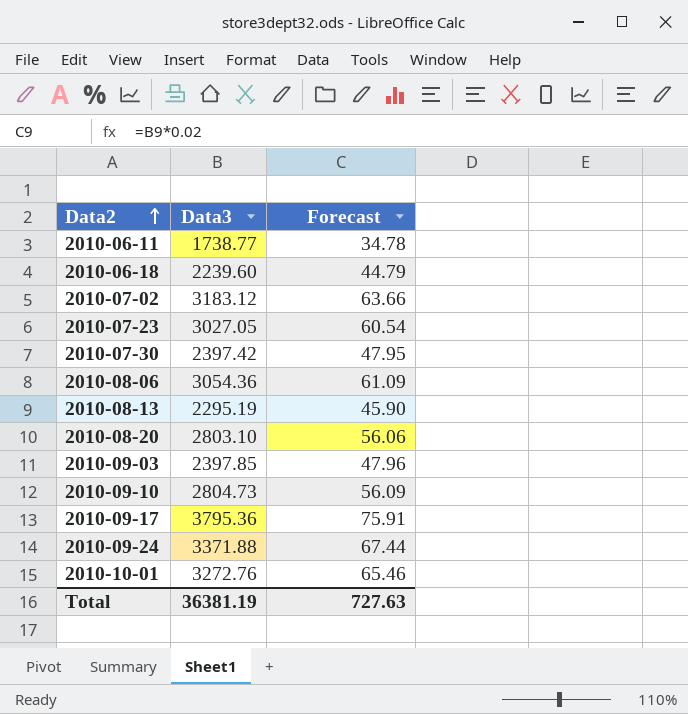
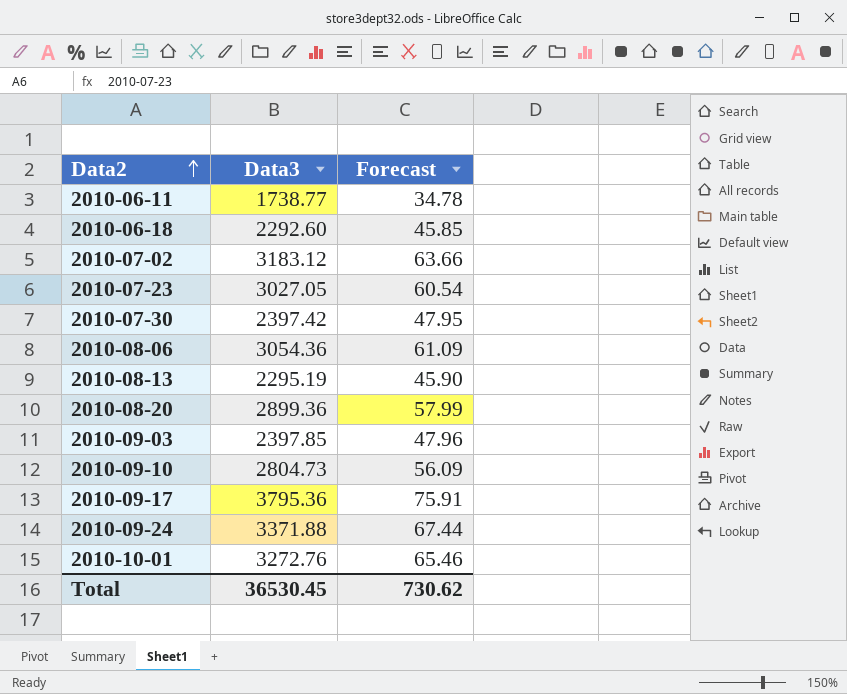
2010-06-18 | Data3: 2239.60 -> 2292.60
2010-06-18 | Forecast: 44.79 -> 45.85
2010-08-20 | Data3: 2803.10 -> 2899.36
2010-08-20 | Forecast: 56.06 -> 57.99
Total | Data3: 36381.19 -> 36530.45
Total | Forecast: 727.63 -> 730.62

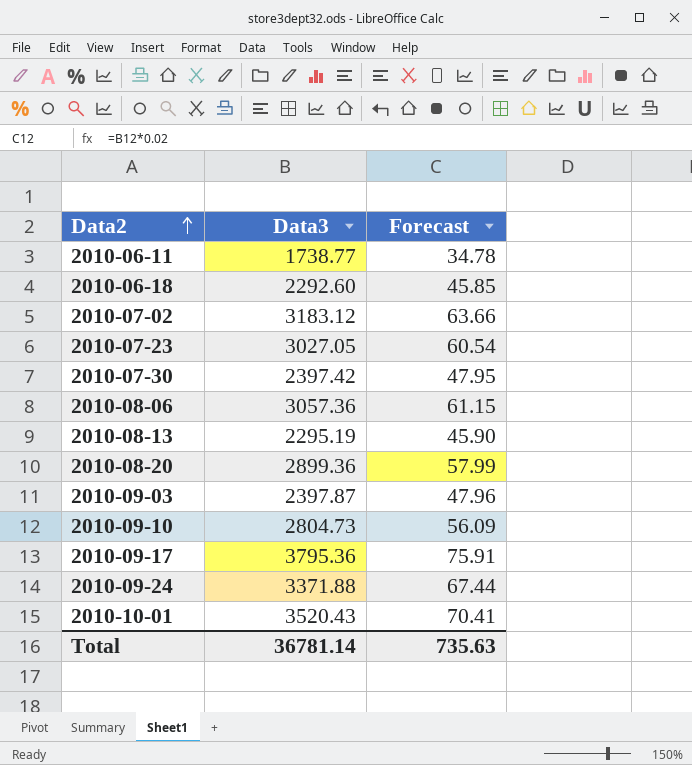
2010-08-06 | Data3: 3054.36 -> 3057.36
2010-08-06 | Forecast: 61.09 -> 61.15
2010-09-03 | Data3: 2397.85 -> 2397.87
2010-10-01 | Data3: 3272.76 -> 3520.43
2010-10-01 | Forecast: 65.46 -> 70.41
Total | Data3: 36530.45 -> 36781.14
Total | Forecast: 730.62 -> 735.63

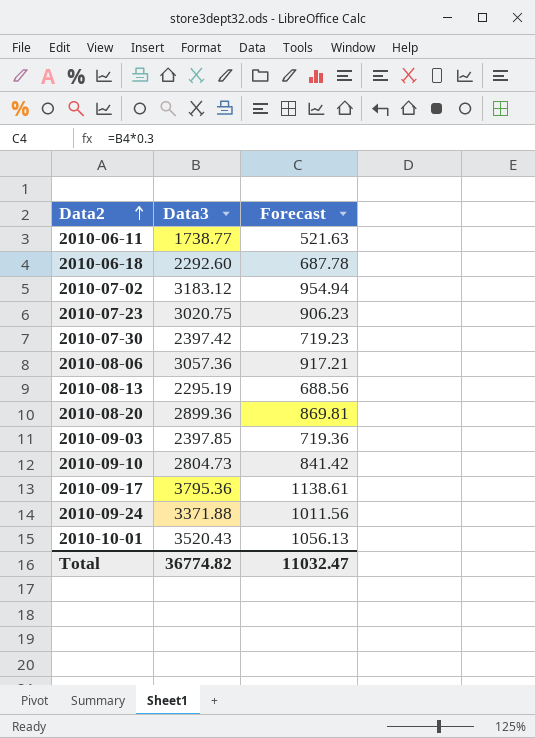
column Forecast | formula: [Data3] * 0.02 -> [Data3] * 0.3
2010-07-23 | Data3: 3027.05 -> 3020.75
2010-09-03 | Data3: 2397.87 -> 2397.85
Total | Data3: 36781.14 -> 36774.82
Total | Forecast: 735.63 -> 11032.47

